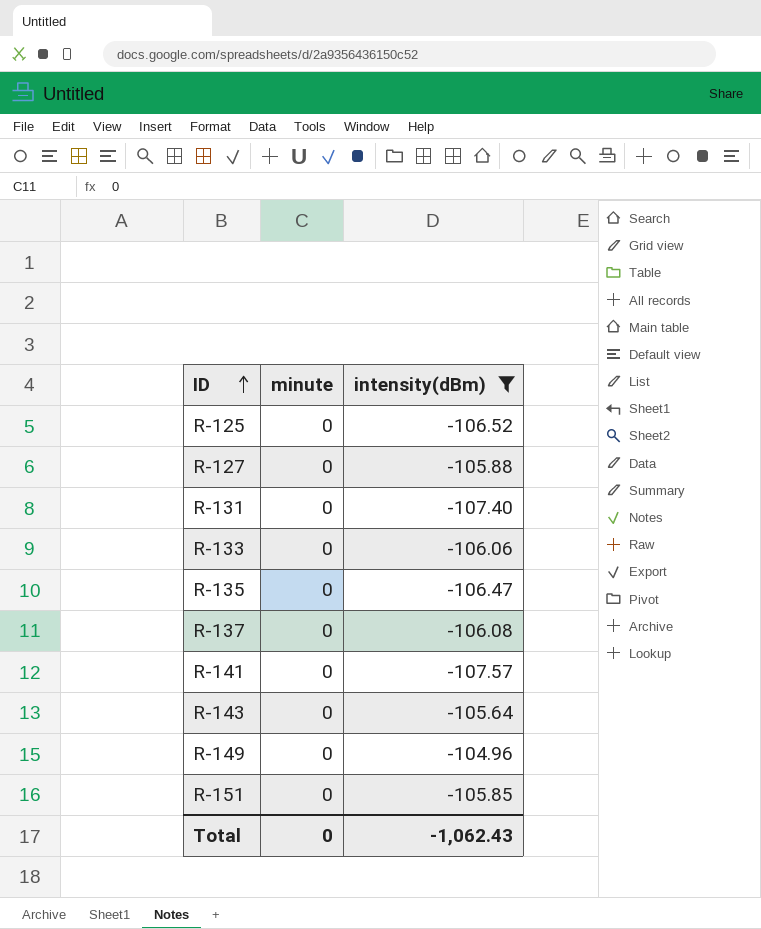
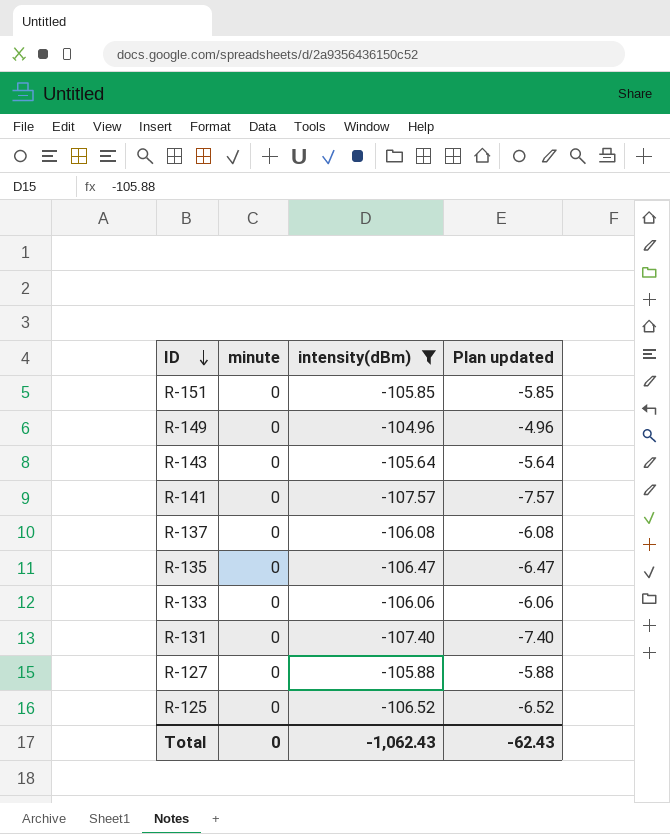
row order: ID ascending -> ID descending
column Plan updated | formula: none -> [intensity(dBm)] + 100

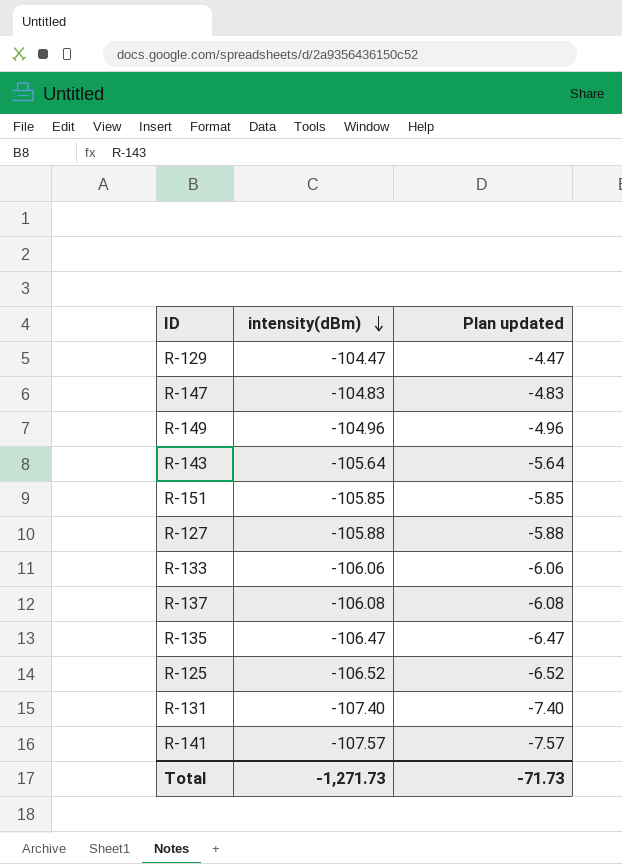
filter: intensity(dBm) <= -104.96 -> none
row order: ID descending -> intensity(dBm) descending
column minute | position: 2 -> none
Total | intensity(dBm): -1,062.43 -> -1,271.73
Total | Plan updated: -62.43 -> -71.73

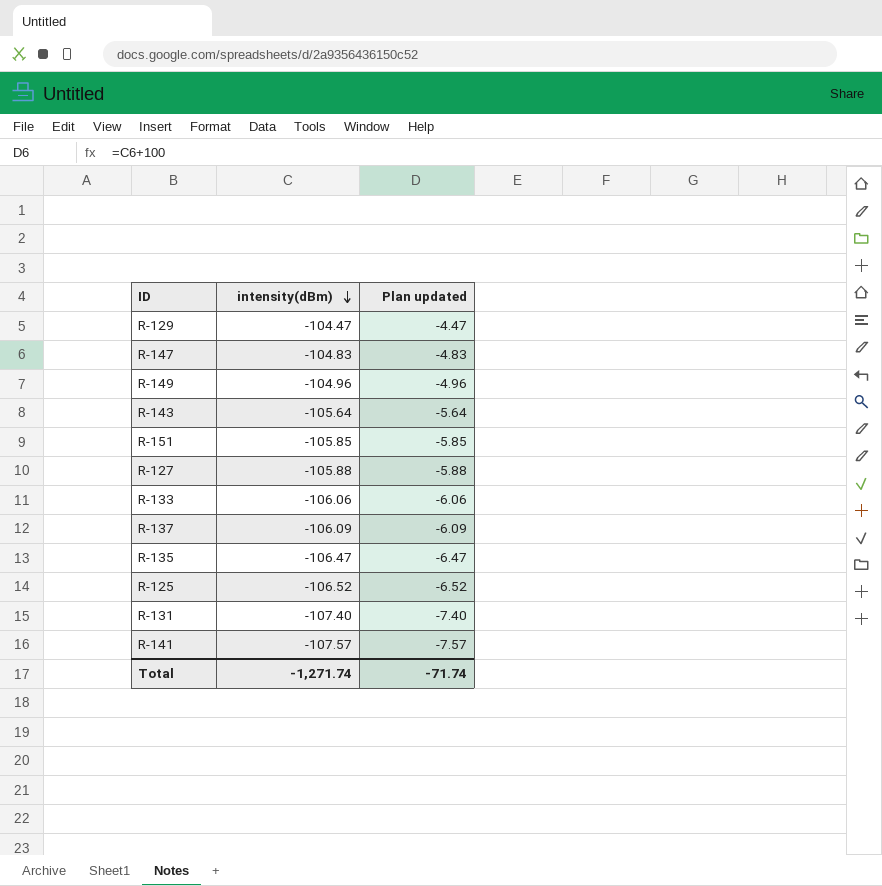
R-137 | intensity(dBm): -106.08 -> -106.09
R-137 | Plan updated: -6.08 -> -6.09
Total | intensity(dBm): -1,271.73 -> -1,271.74
Total | Plan updated: -71.73 -> -71.74

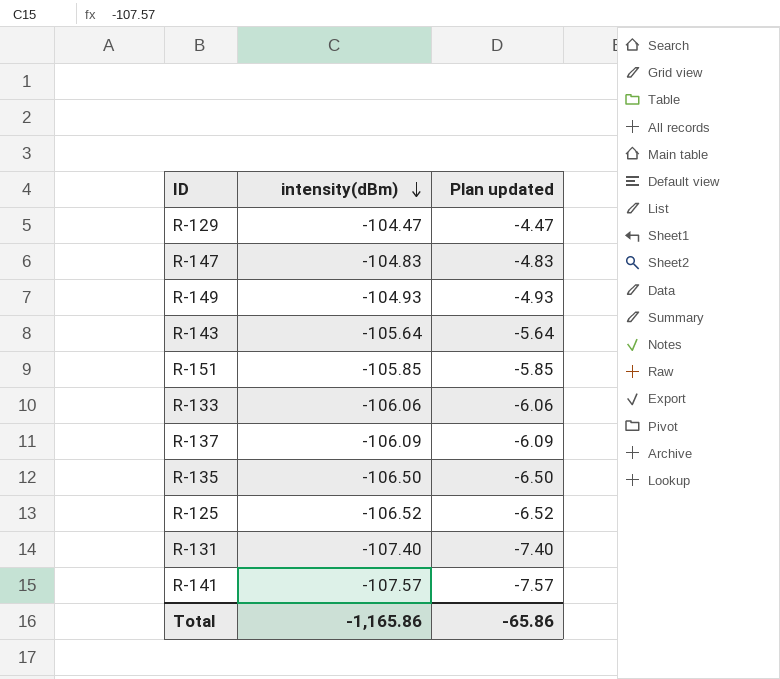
row R-127: -105.88 | -5.88 -> none
R-149 | intensity(dBm): -104.96 -> -104.93
R-149 | Plan updated: -4.96 -> -4.93
R-135 | intensity(dBm): -106.47 -> -106.50
R-135 | Plan updated: -6.47 -> -6.50
Total | intensity(dBm): -1,271.74 -> -1,165.86
Total | Plan updated: -71.74 -> -65.86

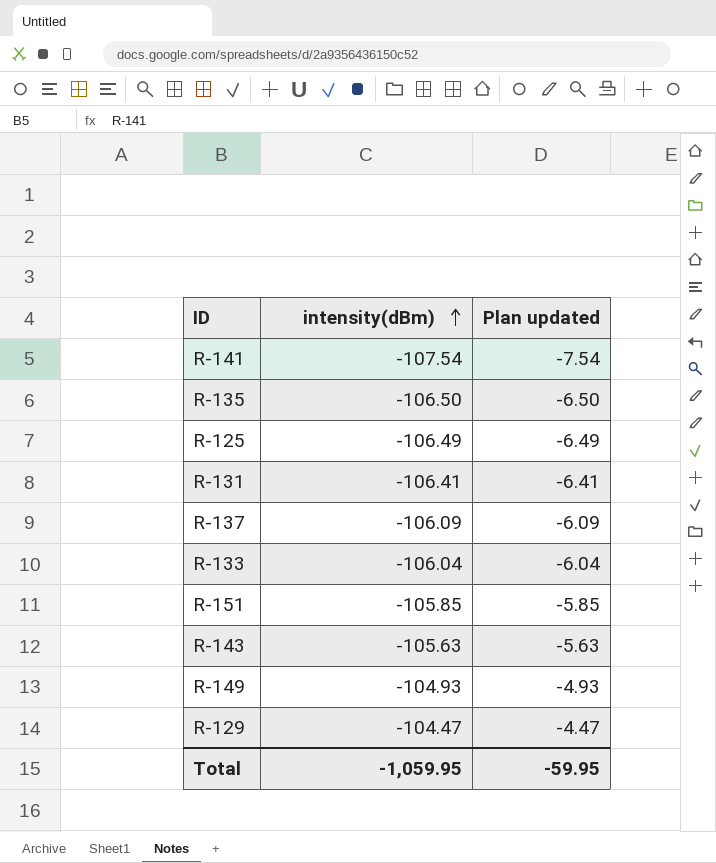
row order: intensity(dBm) descending -> intensity(dBm) ascending
row R-147: -104.83 | -4.83 -> none
R-141 | intensity(dBm): -107.57 -> -107.54
R-141 | Plan updated: -7.57 -> -7.54
R-125 | intensity(dBm): -106.52 -> -106.49
R-125 | Plan updated: -6.52 -> -6.49
R-131 | intensity(dBm): -107.40 -> -106.41
R-131 | Plan updated: -7.40 -> -6.41
R-133 | intensity(dBm): -106.06 -> -106.04
R-133 | Plan updated: -6.06 -> -6.04
R-143 | intensity(dBm): -105.64 -> -105.63
R-143 | Plan updated: -5.64 -> -5.63
Total | intensity(dBm): -1,165.86 -> -1,059.95
Total | Plan updated: -65.86 -> -59.95

